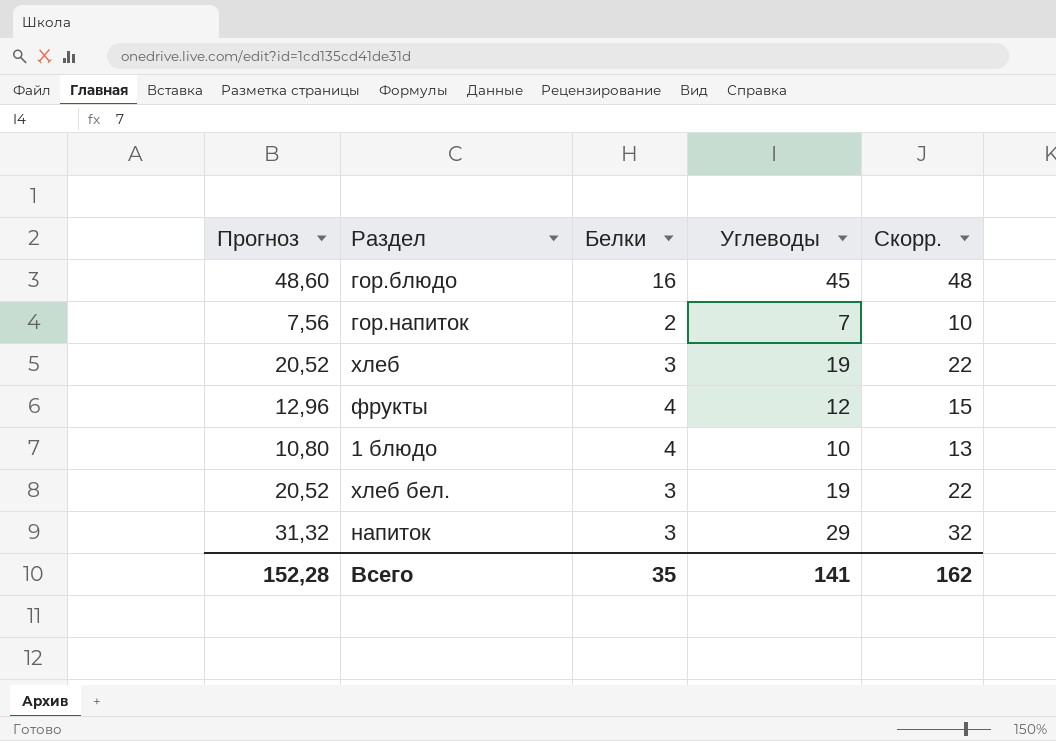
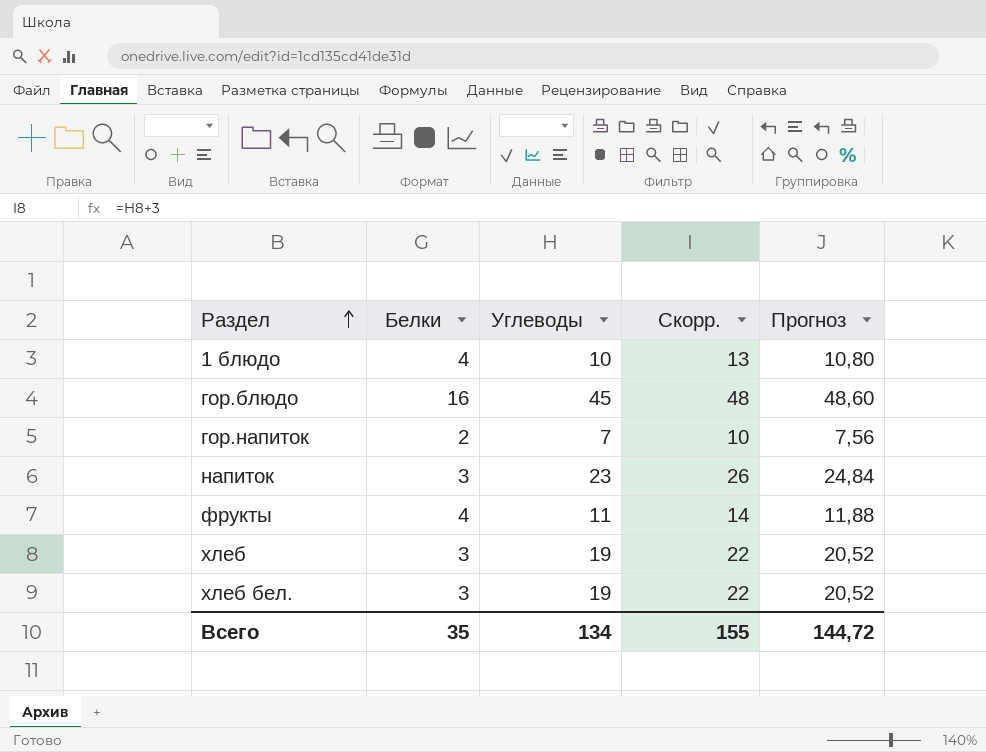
row order: none -> Раздел ascending
column Прогноз | position: 1 -> 5
напиток | Углеводы: 29 -> 23
напиток | Скорр.: 32 -> 26
напиток | Прогноз: 31,32 -> 24,84
фрукты | Углеводы: 12 -> 11
фрукты | Скорр.: 15 -> 14
фрукты | Прогноз: 12,96 -> 11,88
Всего | Углеводы: 141 -> 134
Всего | Скорр.: 162 -> 155
Всего | Прогноз: 152,28 -> 144,72

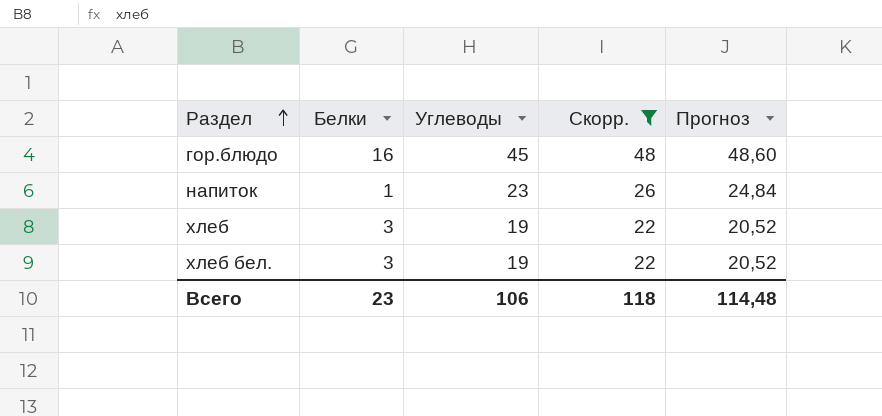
filter: none -> Скорр. >= 22
напиток | Белки: 3 -> 1
Всего | Белки: 35 -> 23
Всего | Углеводы: 134 -> 106
Всего | Скорр.: 155 -> 118
Всего | Прогноз: 144,72 -> 114,48

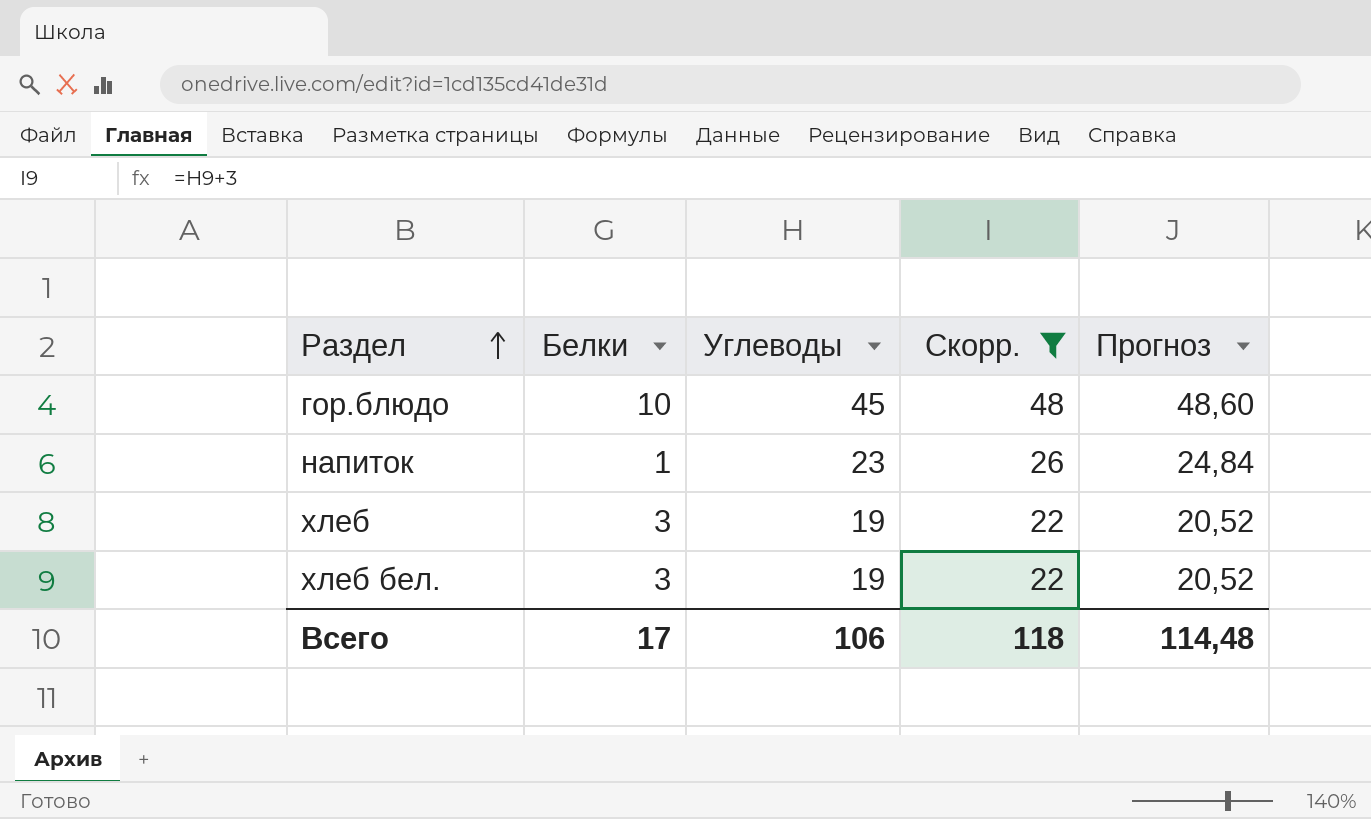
гор.блюдо | Белки: 16 -> 10
Всего | Белки: 23 -> 17

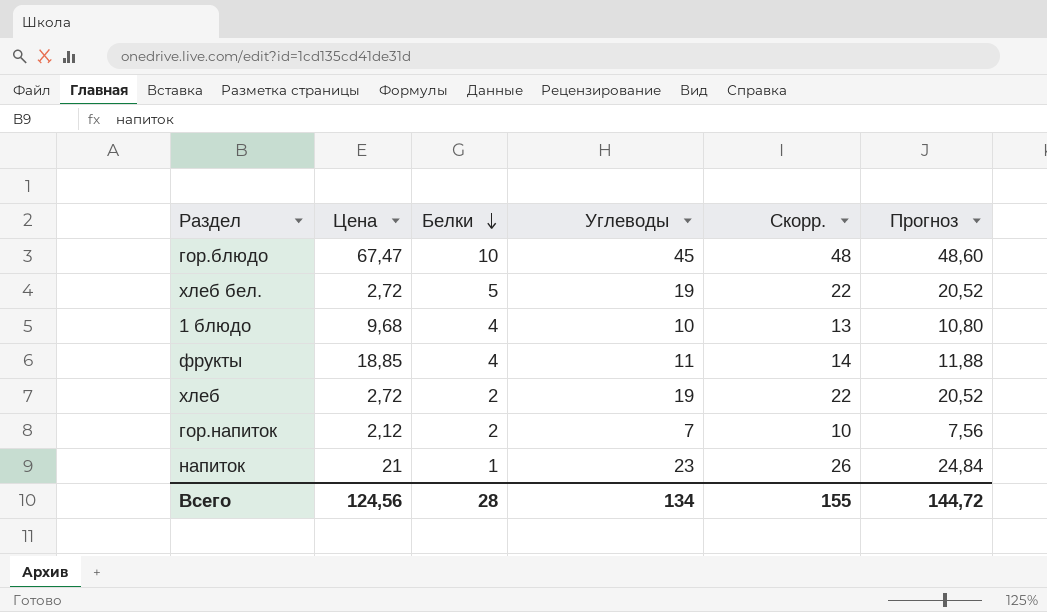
filter: Скорр. >= 22 -> none
row order: Раздел ascending -> Белки descending
column Цена | position: none -> 2
хлеб бел. | Белки: 3 -> 5
хлеб | Белки: 3 -> 2
Всего | Белки: 17 -> 28
Всего | Углеводы: 106 -> 134
Всего | Скорр.: 118 -> 155
Всего | Прогноз: 114,48 -> 144,72

